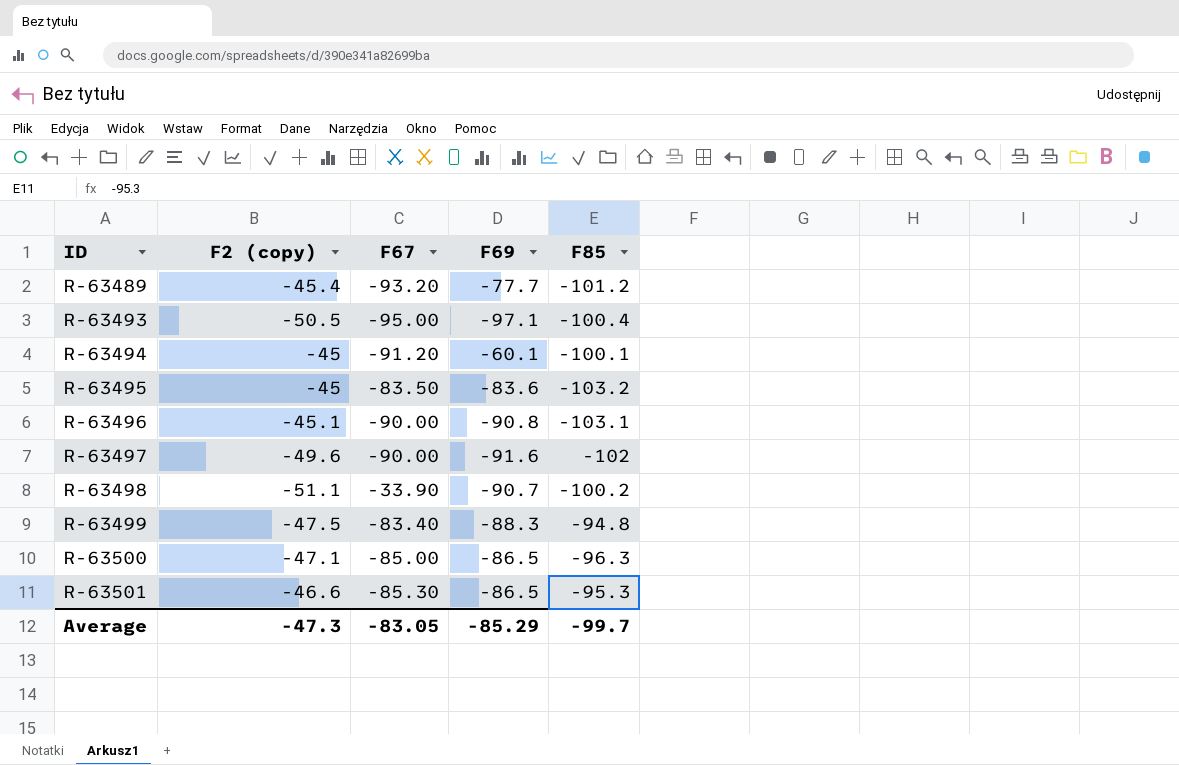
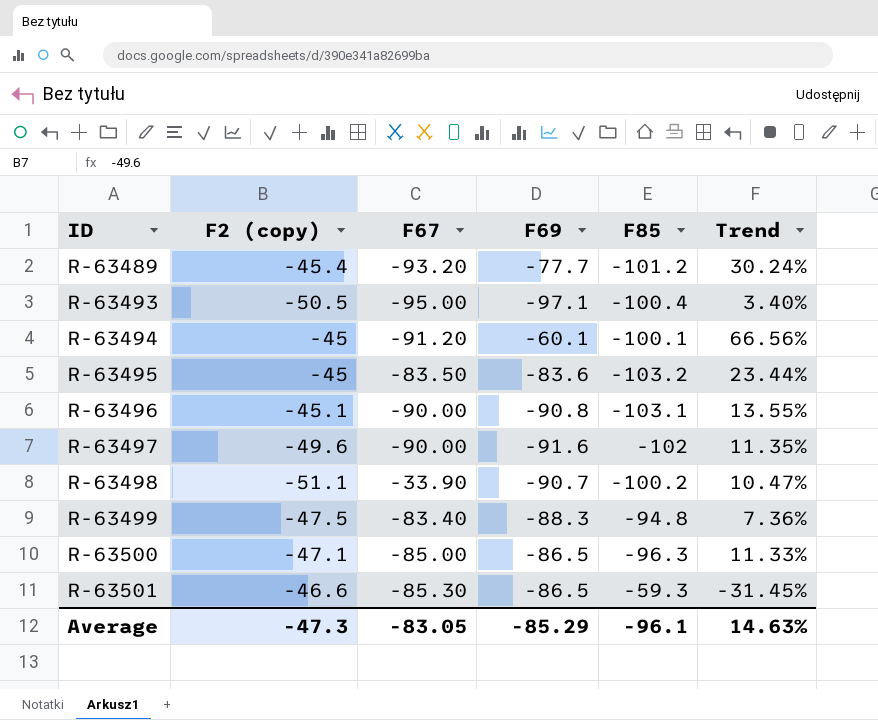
column Trend | formula: none -> ([F85] - [F69]) / [F69]
R-63501 | F85: -95.3 -> -59.3
Average | F85: -99.7 -> -96.1

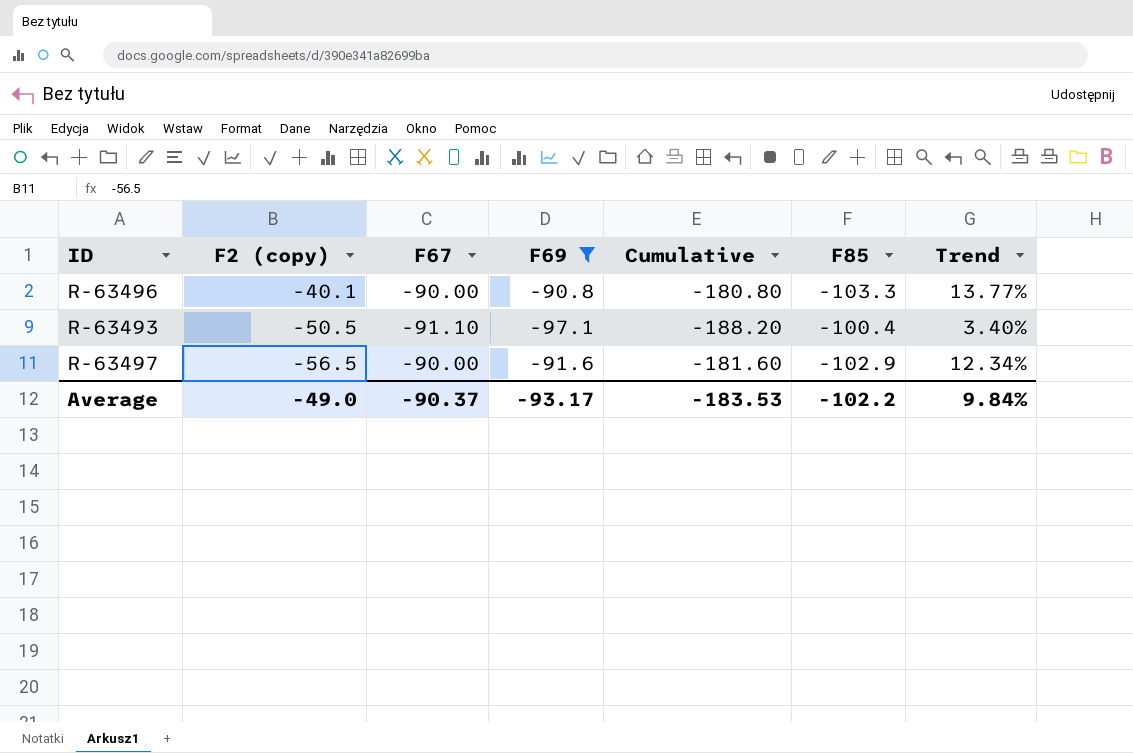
filter: none -> F69 <= -90.8
row order: ID ascending -> F2 (copy) descending
column Cumulative | formula: none -> [F67] + [F69]
R-63496 | F2 (copy): -45.1 -> -40.1
R-63496 | F85: -103.1 -> -103.3
R-63496 | Trend: 13.55% -> 13.77%
R-63493 | F67: -95.00 -> -91.10
R-63497 | F2 (copy): -49.6 -> -56.5
R-63497 | F85: -102 -> -102.9
R-63497 | Trend: 11.35% -> 12.34%
Average | F2 (copy): -47.3 -> -49.0
Average | F67: -83.05 -> -90.37
Average | F69: -85.29 -> -93.17
Average | F85: -96.1 -> -102.2
Average | Trend: 14.63% -> 9.84%

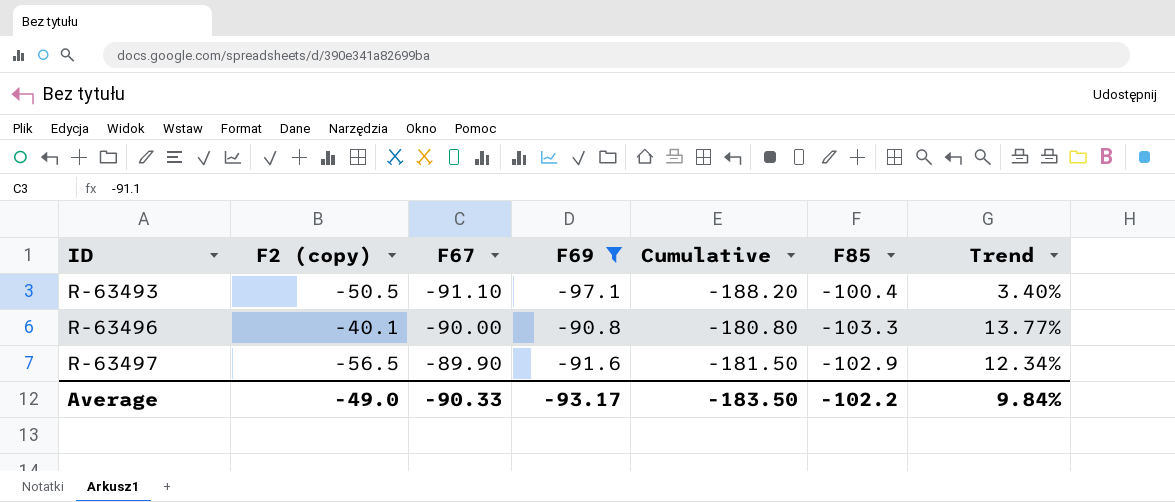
row order: F2 (copy) descending -> ID ascending
R-63497 | F67: -90.00 -> -89.90
R-63497 | Cumulative: -181.60 -> -181.50
Average | F67: -90.37 -> -90.33
Average | Cumulative: -183.53 -> -183.50

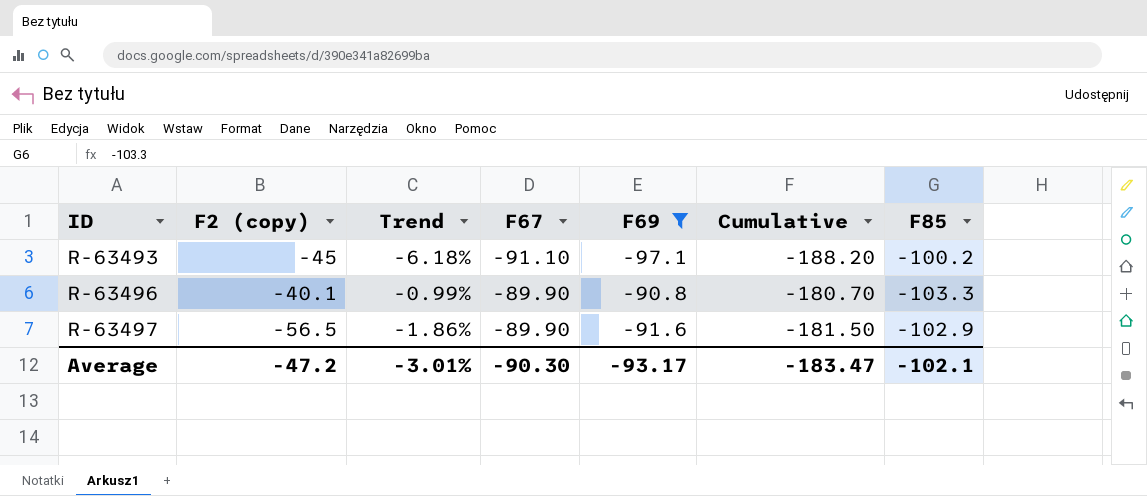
column Trend | formula: ([F85] - [F69]) / [F69] -> ([F67] - [F69]) / [F69]
column Trend | position: 7 -> 3
R-63493 | F2 (copy): -50.5 -> -45
R-63493 | F85: -100.4 -> -100.2
R-63496 | F67: -90.00 -> -89.90
R-63496 | Cumulative: -180.80 -> -180.70
Average | F2 (copy): -49.0 -> -47.2
Average | Trend: 9.84% -> -3.01%
Average | F67: -90.33 -> -90.30
Average | Cumulative: -183.50 -> -183.47
Average | F85: -102.2 -> -102.1

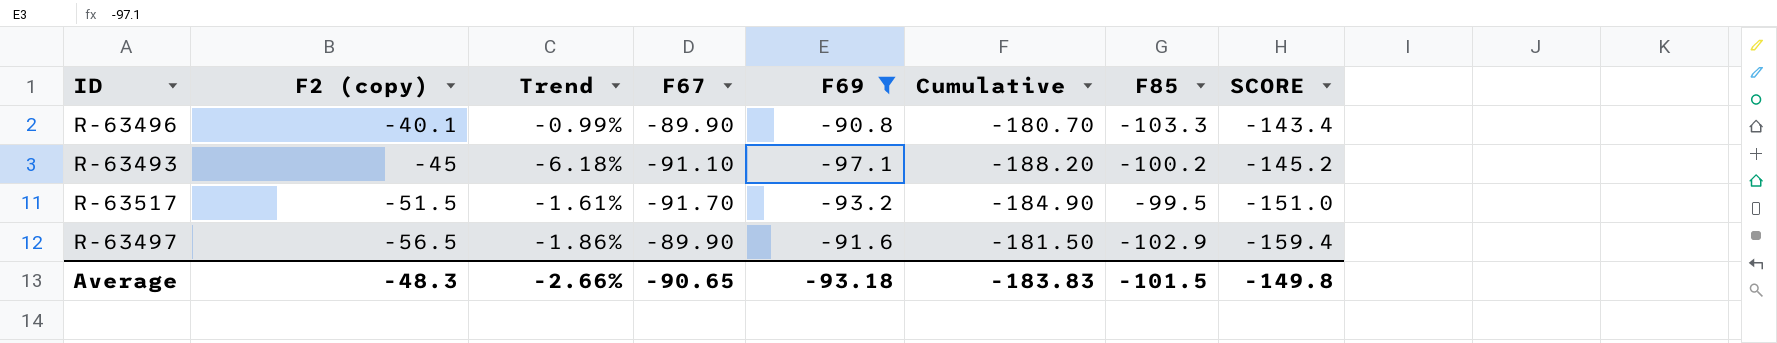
row order: ID ascending -> F2 (copy) descending
column SCORE | formula: none -> [F2 (copy)] + [F85]
row R-63517: none -> -51.5 | -1.61% | -91.70 | -93.2 | -184.90 | -99.5 | -151.0
Average | F2 (copy): -47.2 -> -48.3
Average | Trend: -3.01% -> -2.66%
Average | F67: -90.30 -> -90.65
Average | F69: -93.17 -> -93.18
Average | Cumulative: -183.47 -> -183.83
Average | F85: -102.1 -> -101.5

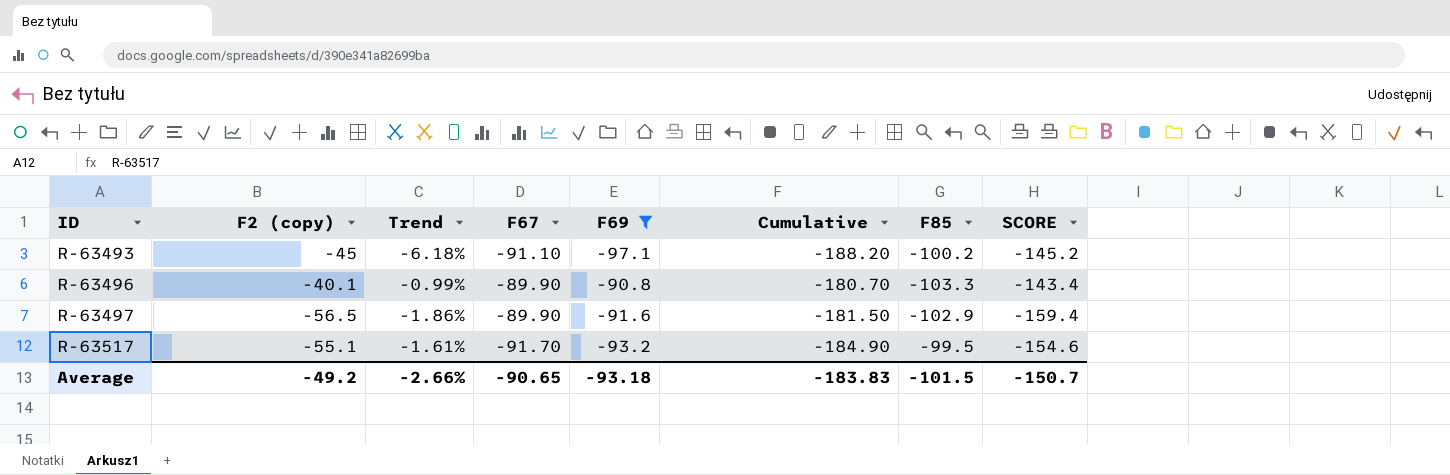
row order: F2 (copy) descending -> ID ascending
R-63517 | F2 (copy): -51.5 -> -55.1
R-63517 | SCORE: -151.0 -> -154.6
Average | F2 (copy): -48.3 -> -49.2
Average | SCORE: -149.8 -> -150.7

